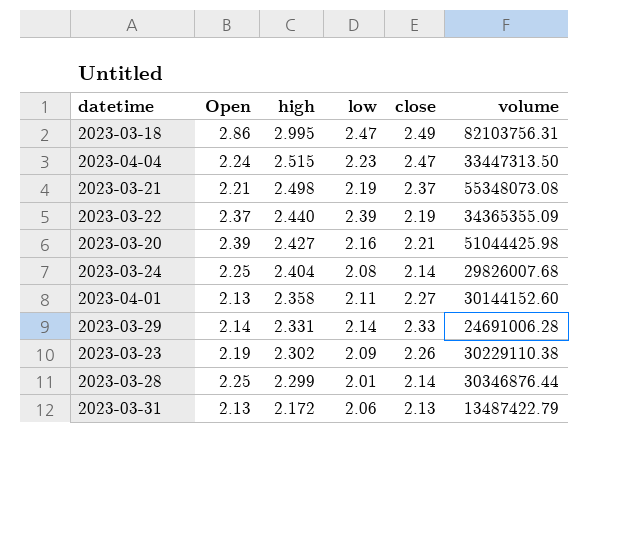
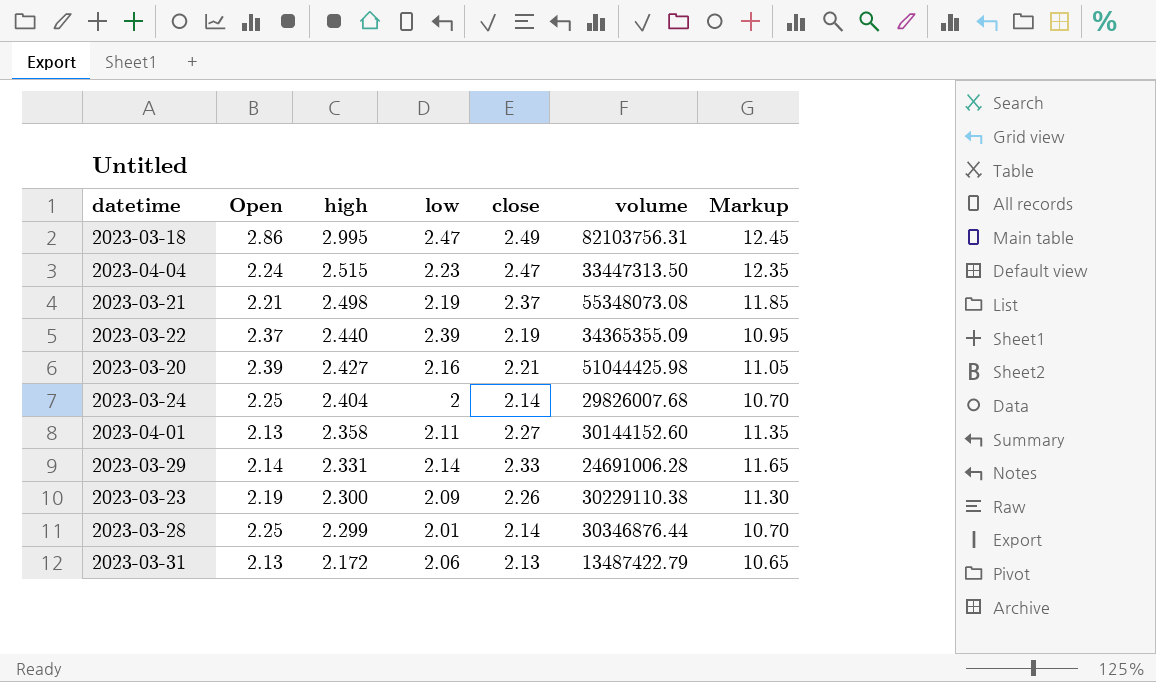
column Markup | formula: none -> [close] * 5
2023-03-24 | low: 2.08 -> 2
2023-03-23 | high: 2.302 -> 2.300

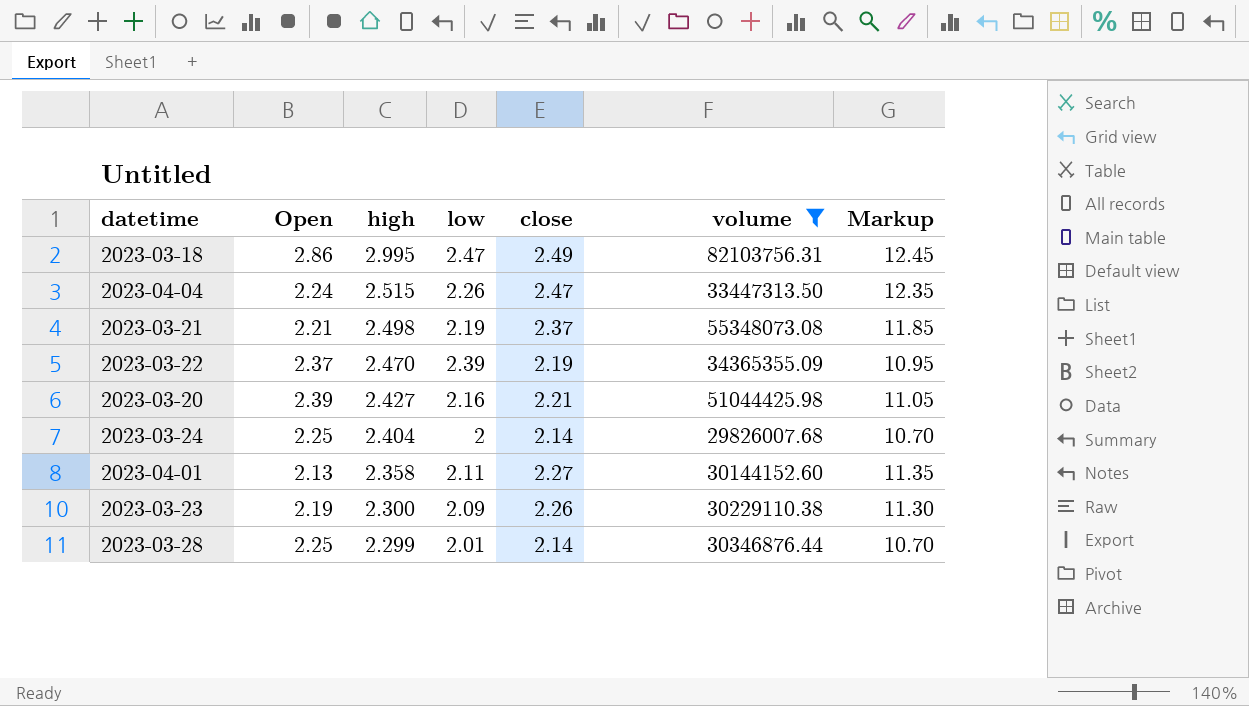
filter: none -> volume >= 29826007.68
2023-04-04 | low: 2.23 -> 2.26
2023-03-22 | high: 2.440 -> 2.470

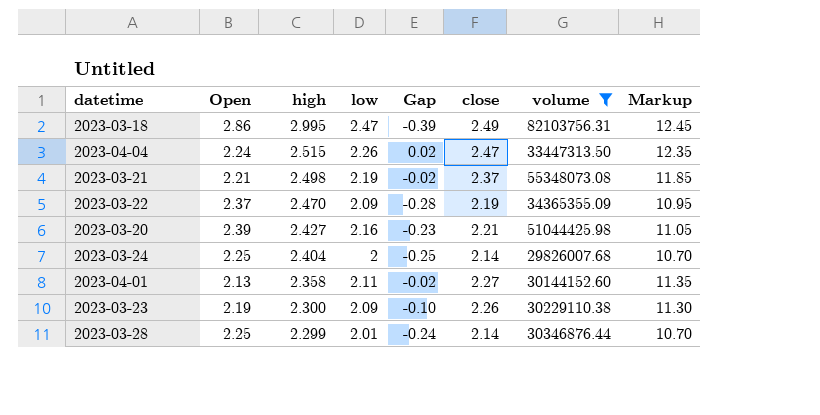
column Gap | formula: none -> [low] - [Open]
2023-03-22 | low: 2.39 -> 2.09

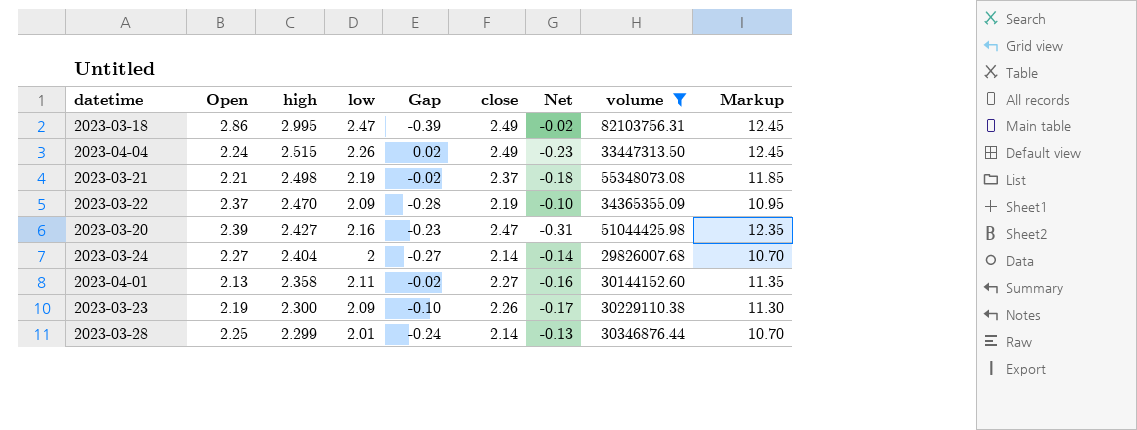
column Net | formula: none -> [low] - [close]
2023-04-04 | close: 2.47 -> 2.49
2023-04-04 | Markup: 12.35 -> 12.45
2023-03-20 | close: 2.21 -> 2.47
2023-03-20 | Markup: 11.05 -> 12.35
2023-03-24 | Open: 2.25 -> 2.27
2023-03-24 | Gap: -0.25 -> -0.27

